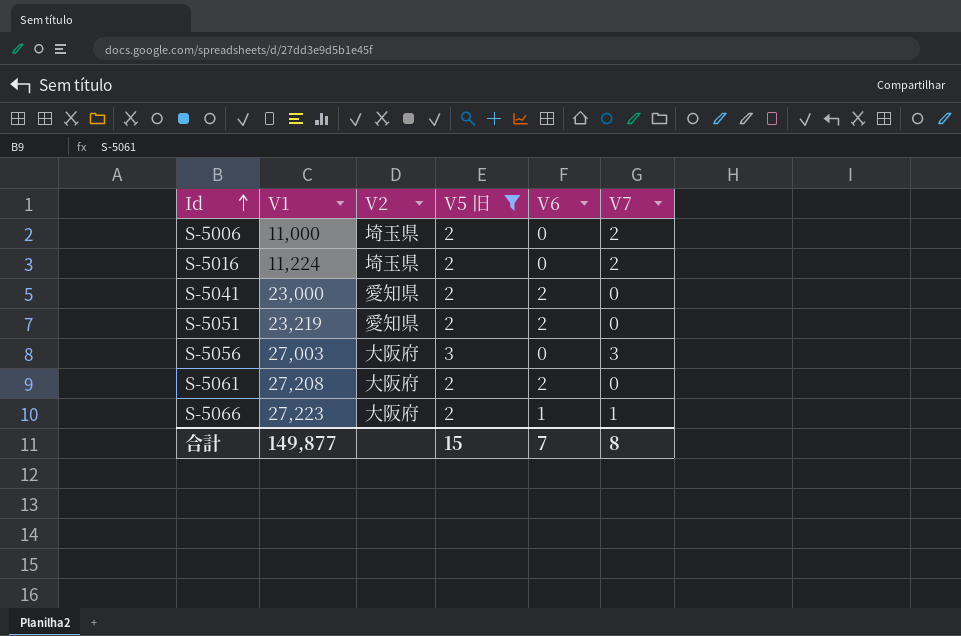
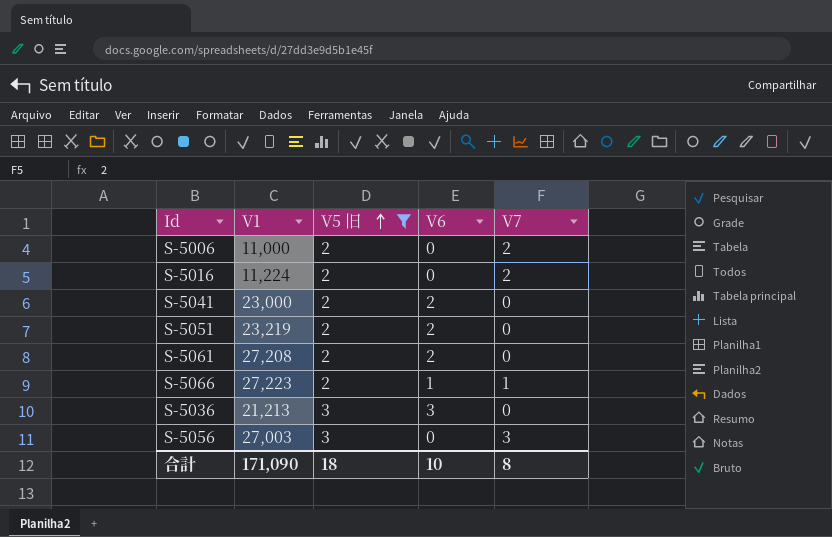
row order: Id ascending -> V5 旧 ascending
column V2 | position: 3 -> none
row S-5036: none -> 21,213 | 3 | 3 | 0
合計 | V1: 149,877 -> 171,090
合計 | V5 旧: 15 -> 18
合計 | V6: 7 -> 10

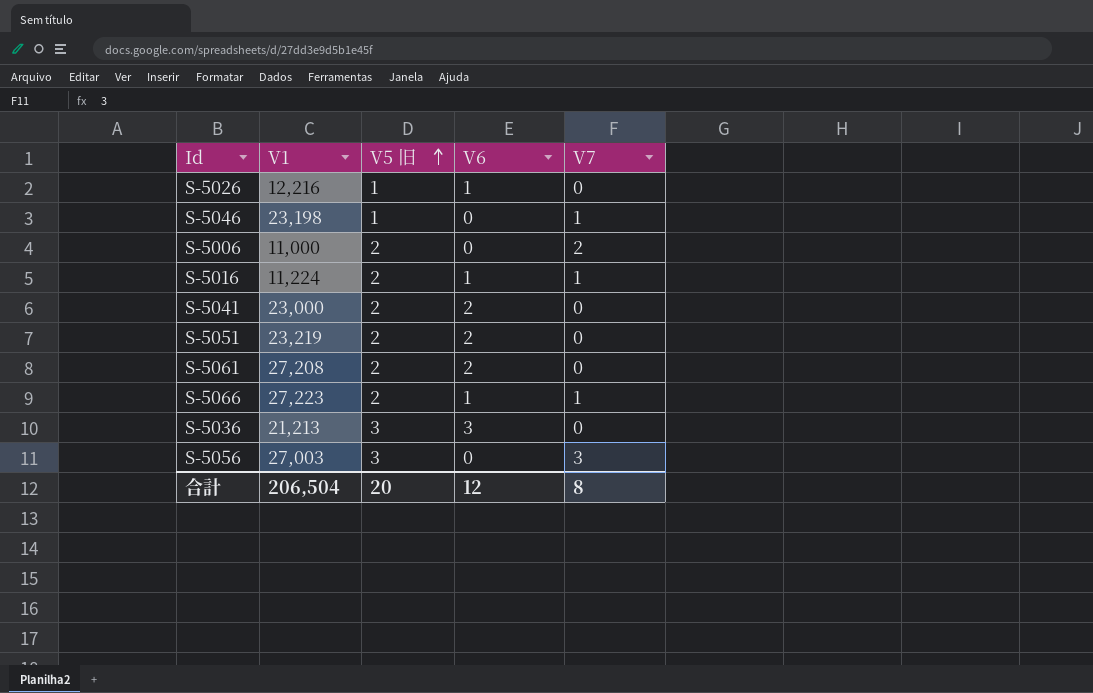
filter: V5 旧 != 1 -> none
S-5016 | V6: 0 -> 1
S-5016 | V7: 2 -> 1
合計 | V1: 171,090 -> 206,504
合計 | V5 旧: 18 -> 20
合計 | V6: 10 -> 12

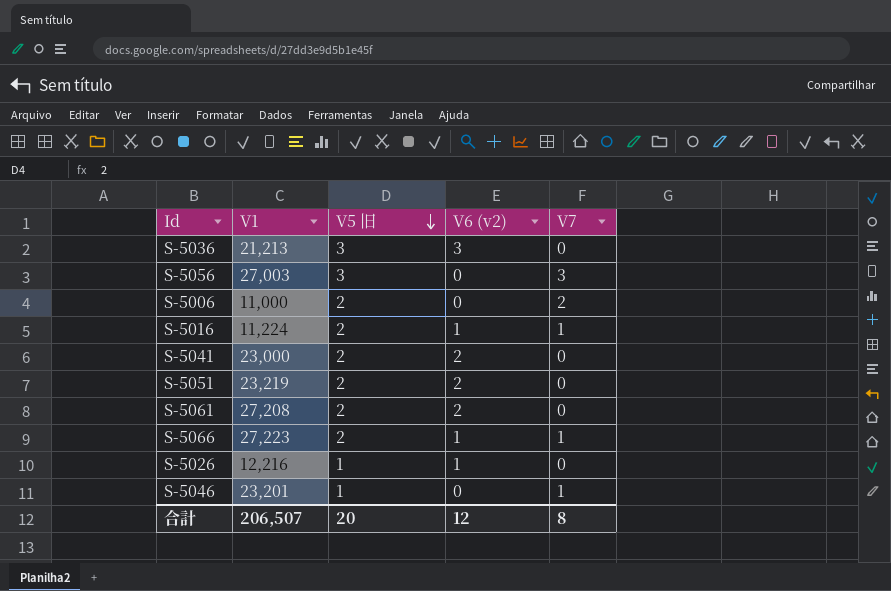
row order: V5 旧 ascending -> V5 旧 descending
column name: V6 -> V6 (v2)
S-5046 | V1: 23,198 -> 23,201
合計 | V1: 206,504 -> 206,507

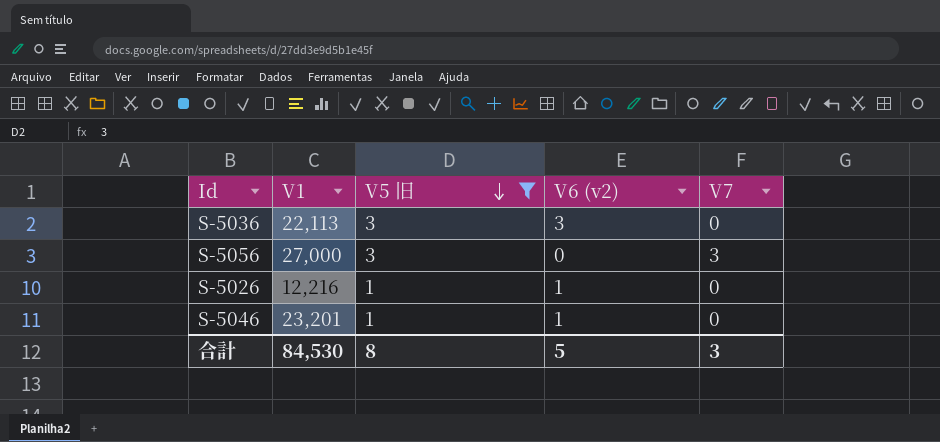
filter: none -> V5 旧 != 2
S-5036 | V1: 21,213 -> 22,113
S-5056 | V1: 27,003 -> 27,000
S-5046 | V6 (v2): 0 -> 1
S-5046 | V7: 1 -> 0
合計 | V1: 206,507 -> 84,530
合計 | V5 旧: 20 -> 8
合計 | V6 (v2): 12 -> 5
合計 | V7: 8 -> 3

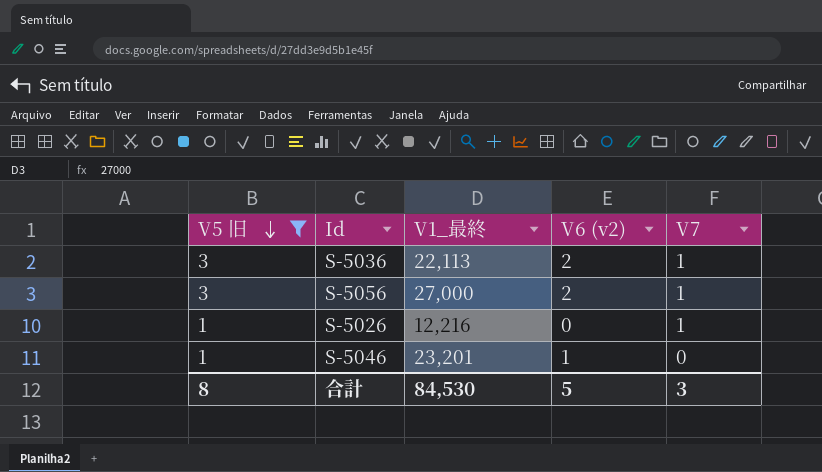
column V5 旧 | position: 3 -> 1
column name: V1 -> V1_最終
S-5036 | V6 (v2): 3 -> 2
S-5036 | V7: 0 -> 1
S-5056 | V6 (v2): 0 -> 2
S-5056 | V7: 3 -> 1
S-5026 | V6 (v2): 1 -> 0
S-5026 | V7: 0 -> 1

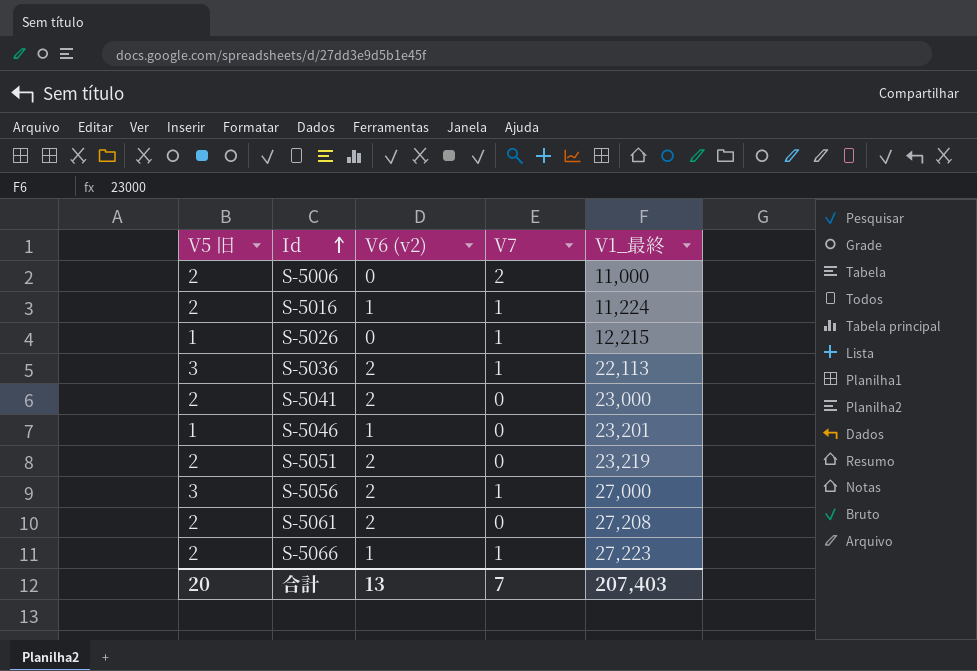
filter: V5 旧 != 2 -> none
row order: V5 旧 descending -> Id ascending
column V1_最終 | position: 3 -> 5
S-5026 | V1_最終: 12,216 -> 12,215
合計 | V5 旧: 8 -> 20
合計 | V6 (v2): 5 -> 13
合計 | V7: 3 -> 7
合計 | V1_最終: 84,530 -> 207,403

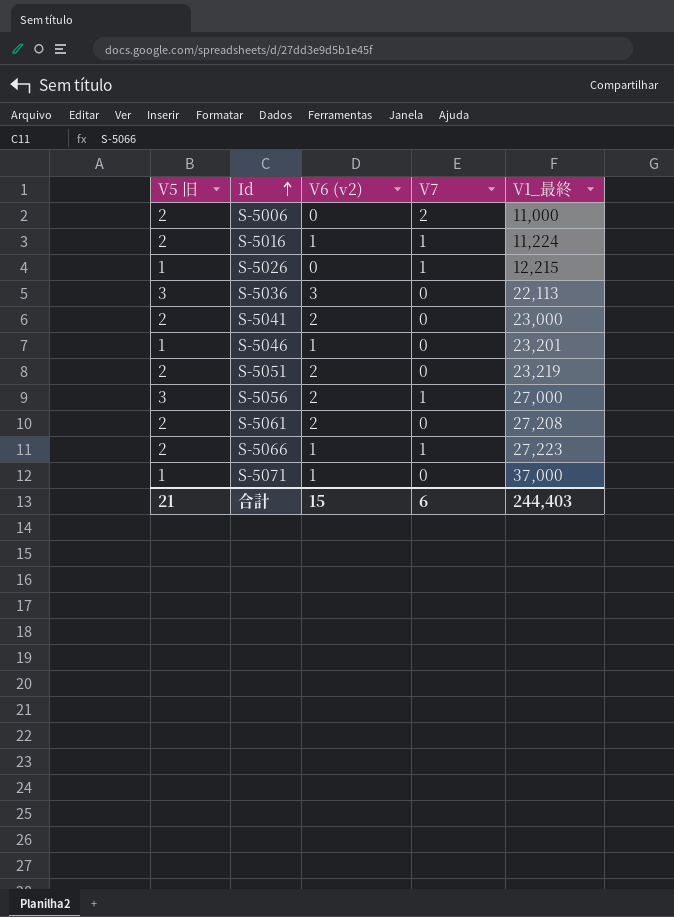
S-5036 | V6 (v2): 2 -> 3
S-5036 | V7: 1 -> 0
row S-5071: none -> 1 | 1 | 0 | 37,000
合計 | V5 旧: 20 -> 21
合計 | V6 (v2): 13 -> 15
合計 | V7: 7 -> 6
合計 | V1_最終: 207,403 -> 244,403

